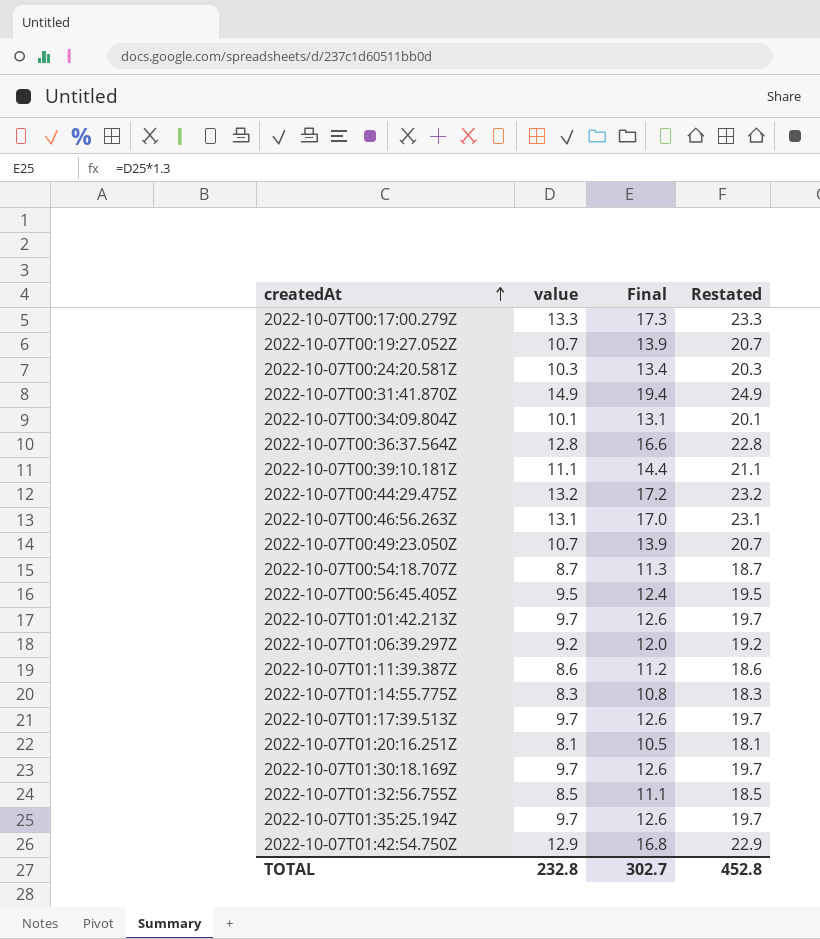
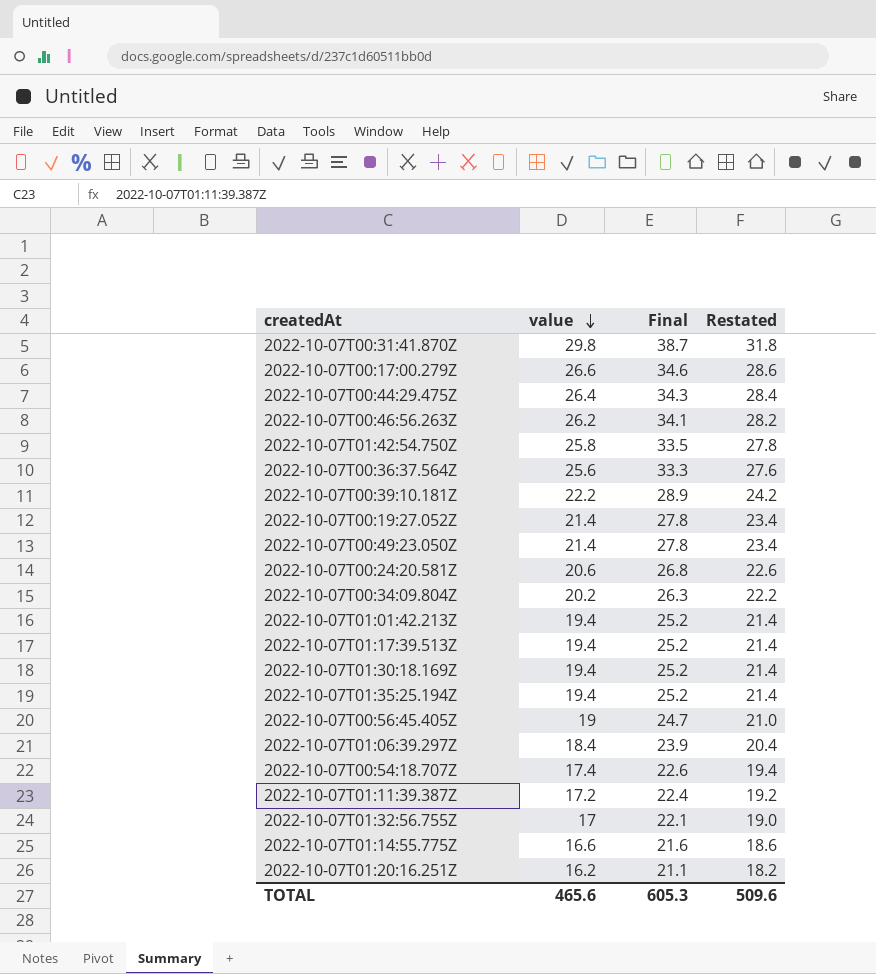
row order: createdAt ascending -> value descending
column Restated | formula: [value] + 10 -> [value] + 2
2022-10-07T00:31:41.870Z | value: 14.9 -> 29.8
2022-10-07T00:31:41.870Z | Final: 19.4 -> 38.7
2022-10-07T00:17:00.279Z | value: 13.3 -> 26.6
2022-10-07T00:17:00.279Z | Final: 17.3 -> 34.6
2022-10-07T00:44:29.475Z | value: 13.2 -> 26.4
2022-10-07T00:44:29.475Z | Final: 17.2 -> 34.3
2022-10-07T00:46:56.263Z | value: 13.1 -> 26.2
2022-10-07T00:46:56.263Z | Final: 17.0 -> 34.1
2022-10-07T01:42:54.750Z | value: 12.9 -> 25.8
2022-10-07T01:42:54.750Z | Final: 16.8 -> 33.5
2022-10-07T00:36:37.564Z | value: 12.8 -> 25.6
2022-10-07T00:36:37.564Z | Final: 16.6 -> 33.3
2022-10-07T00:39:10.181Z | value: 11.1 -> 22.2
2022-10-07T00:39:10.181Z | Final: 14.4 -> 28.9
2022-10-07T00:19:27.052Z | value: 10.7 -> 21.4
2022-10-07T00:19:27.052Z | Final: 13.9 -> 27.8
2022-10-07T00:49:23.050Z | value: 10.7 -> 21.4
2022-10-07T00:49:23.050Z | Final: 13.9 -> 27.8
2022-10-07T00:24:20.581Z | value: 10.3 -> 20.6
2022-10-07T00:24:20.581Z | Final: 13.4 -> 26.8
2022-10-07T00:34:09.804Z | value: 10.1 -> 20.2
2022-10-07T00:34:09.804Z | Final: 13.1 -> 26.3
2022-10-07T01:01:42.213Z | value: 9.7 -> 19.4
2022-10-07T01:01:42.213Z | Final: 12.6 -> 25.2
2022-10-07T01:17:39.513Z | value: 9.7 -> 19.4
2022-10-07T01:17:39.513Z | Final: 12.6 -> 25.2
2022-10-07T01:30:18.169Z | value: 9.7 -> 19.4
2022-10-07T01:30:18.169Z | Final: 12.6 -> 25.2
2022-10-07T01:35:25.194Z | value: 9.7 -> 19.4
2022-10-07T01:35:25.194Z | Final: 12.6 -> 25.2
2022-10-07T00:56:45.405Z | value: 9.5 -> 19
2022-10-07T00:56:45.405Z | Final: 12.4 -> 24.7
2022-10-07T01:06:39.297Z | value: 9.2 -> 18.4
2022-10-07T01:06:39.297Z | Final: 12.0 -> 23.9
2022-10-07T00:54:18.707Z | value: 8.7 -> 17.4
2022-10-07T00:54:18.707Z | Final: 11.3 -> 22.6
2022-10-07T01:11:39.387Z | value: 8.6 -> 17.2
2022-10-07T01:11:39.387Z | Final: 11.2 -> 22.4
2022-10-07T01:32:56.755Z | value: 8.5 -> 17
2022-10-07T01:32:56.755Z | Final: 11.1 -> 22.1
2022-10-07T01:14:55.775Z | value: 8.3 -> 16.6
2022-10-07T01:14:55.775Z | Final: 10.8 -> 21.6
2022-10-07T01:20:16.251Z | value: 8.1 -> 16.2
2022-10-07T01:20:16.251Z | Final: 10.5 -> 21.1
TOTAL | value: 232.8 -> 465.6
TOTAL | Final: 302.7 -> 605.3
TOTAL | Restated: 452.8 -> 509.6

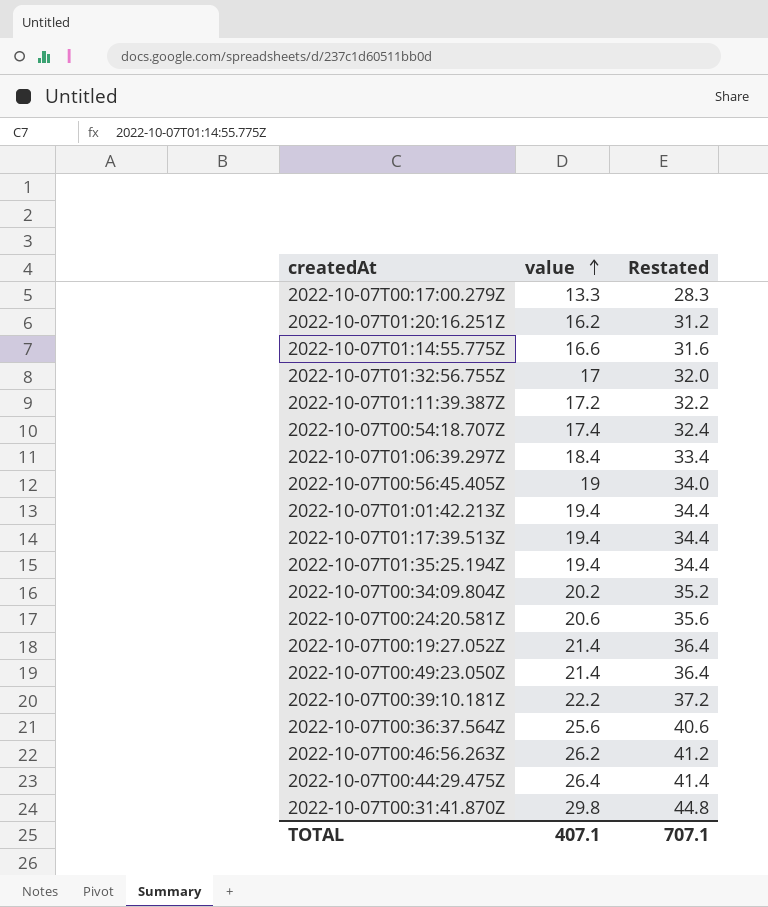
row order: value descending -> value ascending
column Final | formula: [value] * 1.3 -> none
column Restated | formula: [value] + 2 -> [value] + 15
row 2022-10-07T01:42:54.750Z: 25.8 | 33.5 | 27.8 -> none
row 2022-10-07T01:30:18.169Z: 19.4 | 25.2 | 21.4 -> none
2022-10-07T00:17:00.279Z | value: 26.6 -> 13.3
TOTAL | value: 465.6 -> 407.1
TOTAL | Restated: 509.6 -> 707.1

